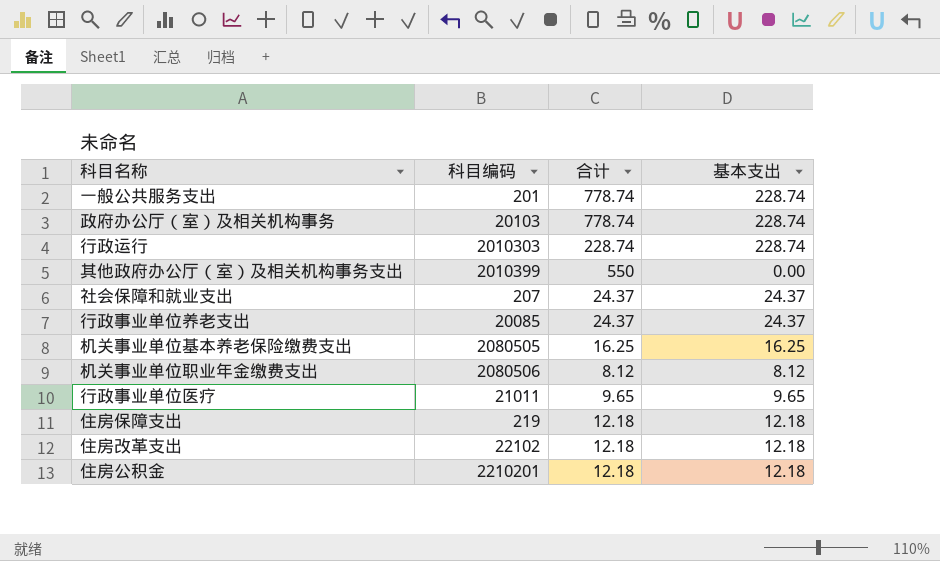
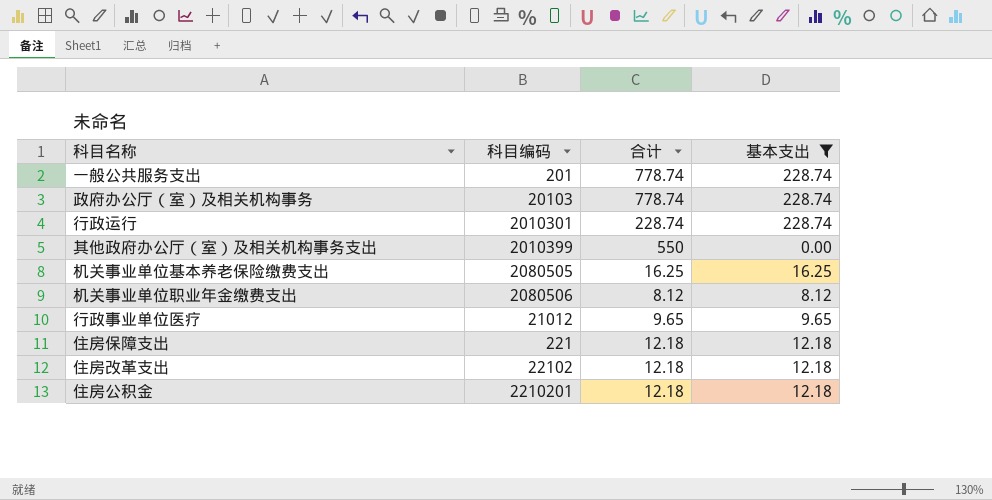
filter: none -> 基本支出 != 24.37
行政运行 | 科目编码: 2010303 -> 2010301
行政事业单位医疗 | 科目编码: 21011 -> 21012
住房保障支出 | 科目编码: 219 -> 221

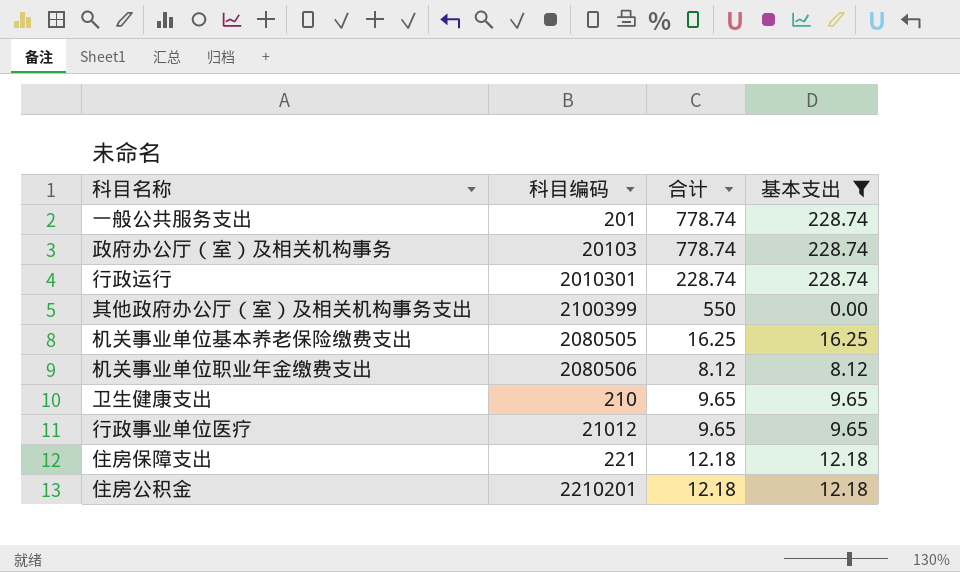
row 住房改革支出: 22102 | 12.18 | 12.18 -> none
其他政府办公厅（室）及相关机构事务支出 | 科目编码: 2010399 -> 2100399
row 卫生健康支出: none -> 210 | 9.65 | 9.65

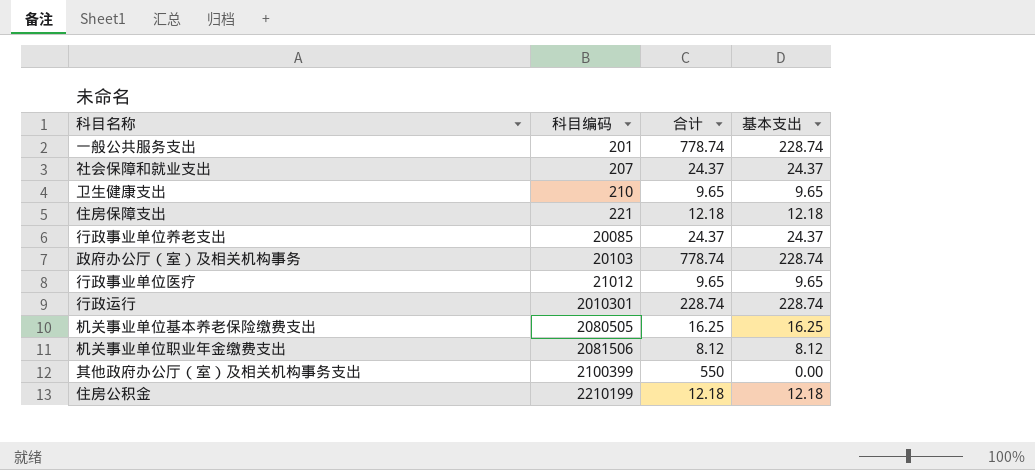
filter: 基本支出 != 24.37 -> none
row order: none -> 科目编码 ascending
机关事业单位职业年金缴费支出 | 科目编码: 2080506 -> 2081506
住房公积金 | 科目编码: 2210201 -> 2210199

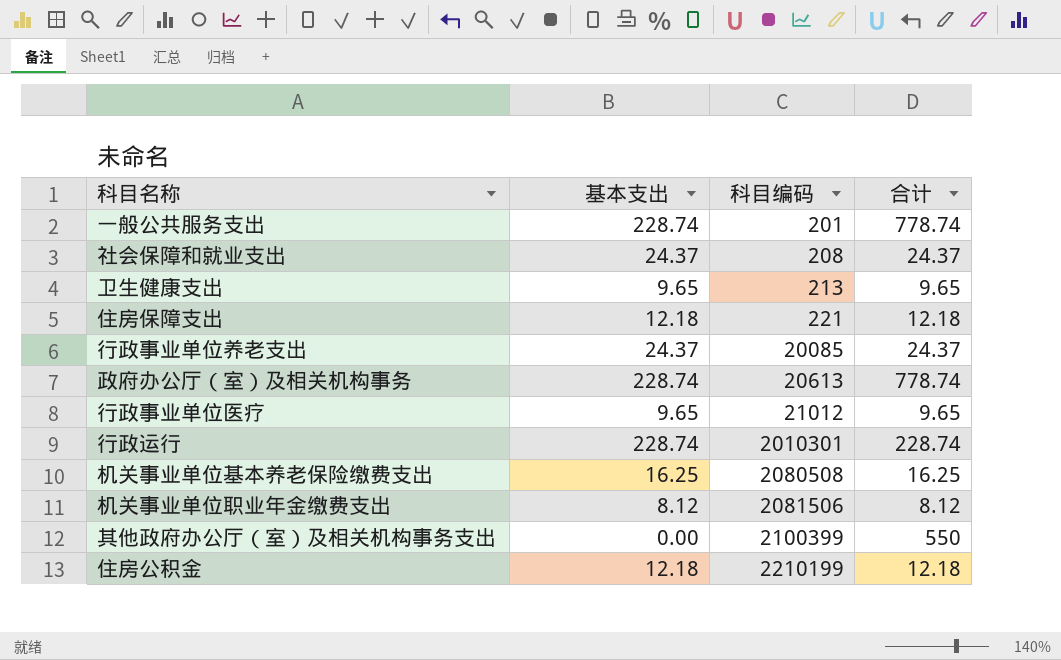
column 基本支出 | position: 4 -> 2
社会保障和就业支出 | 科目编码: 207 -> 208
卫生健康支出 | 科目编码: 210 -> 213
政府办公厅（室）及相关机构事务 | 科目编码: 20103 -> 20613
机关事业单位基本养老保险缴费支出 | 科目编码: 2080505 -> 2080508

